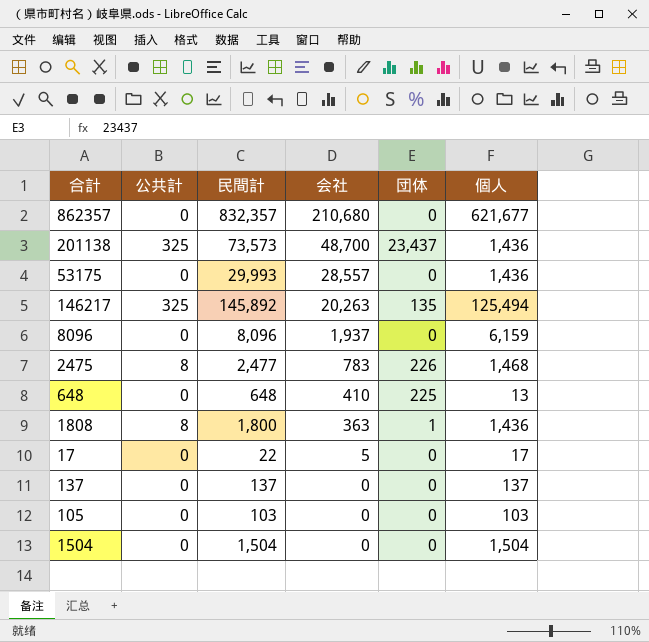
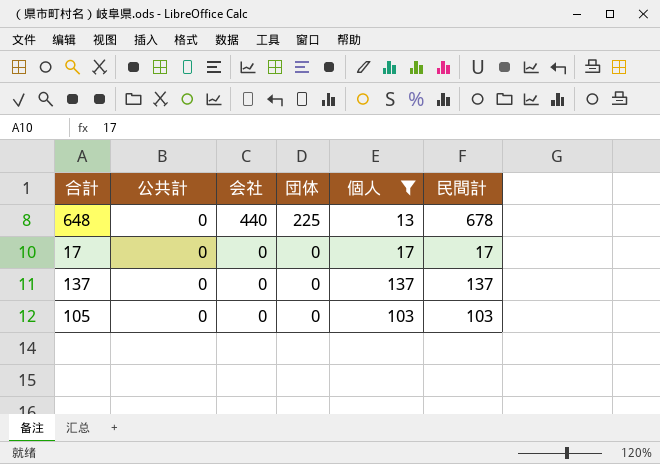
filter: none -> 個人 <= 137
column 民間計 | position: 3 -> 6
648 | 会社: 410 -> 440
648 | 民間計: 648 -> 678
17 | 会社: 5 -> 0
17 | 民間計: 22 -> 17

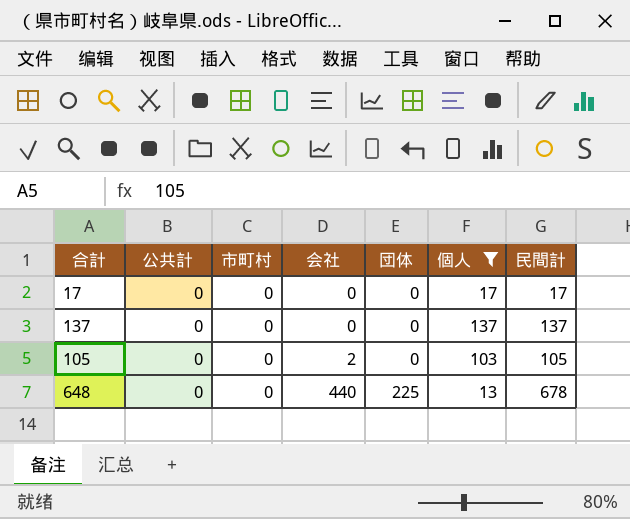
row order: 会社 descending -> 会社 ascending
column 市町村 | position: none -> 3
105 | 会社: 0 -> 2
105 | 民間計: 103 -> 105

